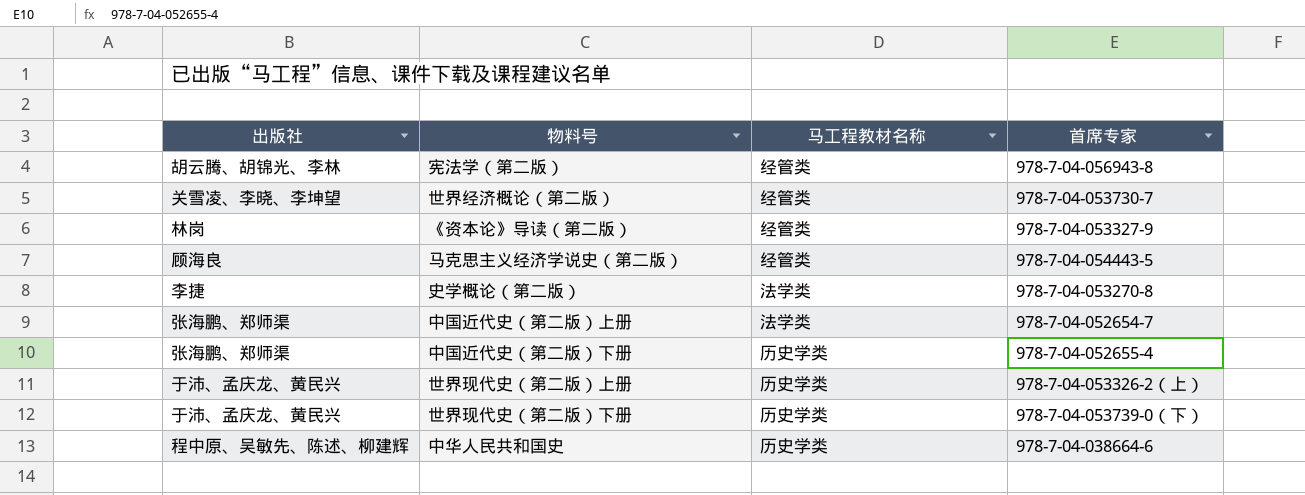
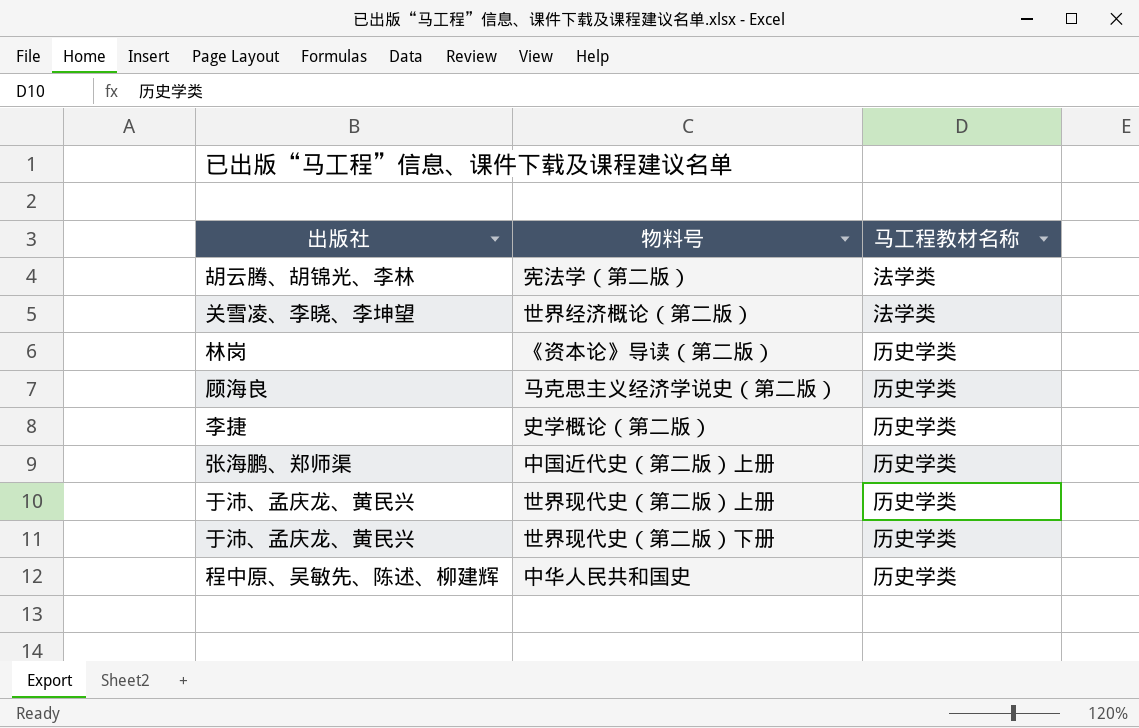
column 首席专家 | position: 4 -> none
row 中国近代史（第二版）下册: 张海鹏、郑师渠 | 历史学类 | 978-7-04-052655-4 -> none
宪法学（第二版） | 马工程教材名称: 经管类 -> 法学类
世界经济概论（第二版） | 马工程教材名称: 经管类 -> 法学类
《资本论》导读（第二版） | 马工程教材名称: 经管类 -> 历史学类
马克思主义经济学说史（第二版） | 马工程教材名称: 经管类 -> 历史学类
史学概论（第二版） | 马工程教材名称: 法学类 -> 历史学类
中国近代史（第二版）上册 | 马工程教材名称: 法学类 -> 历史学类

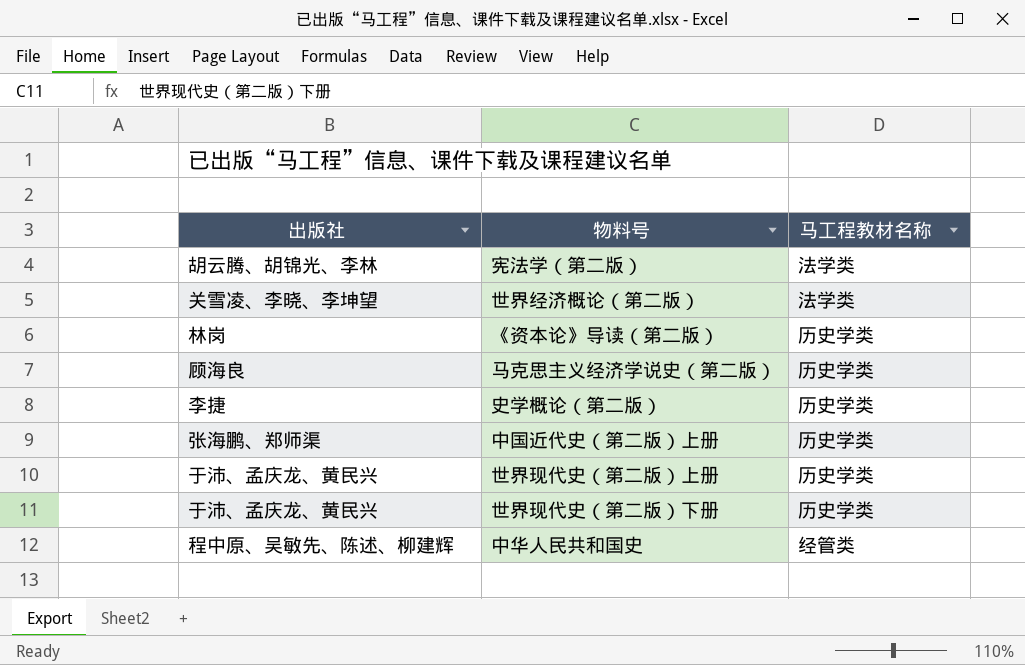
中华人民共和国史 | 马工程教材名称: 历史学类 -> 经管类

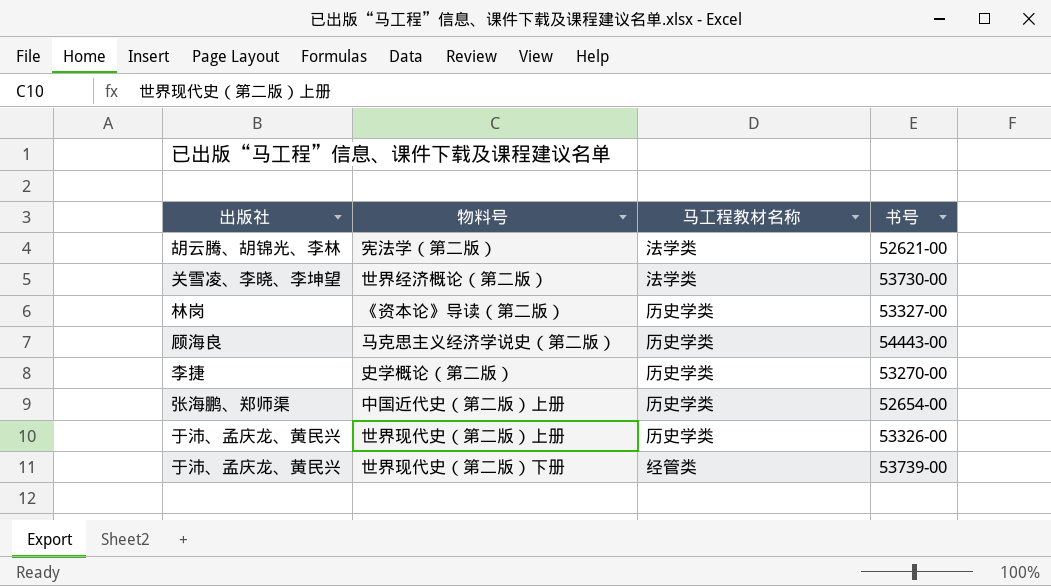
column 书号 | position: none -> 4
row 中华人民共和国史: 程中原、吴敏先、陈述、柳建辉 | 经管类 -> none
世界现代史（第二版）下册 | 马工程教材名称: 历史学类 -> 经管类

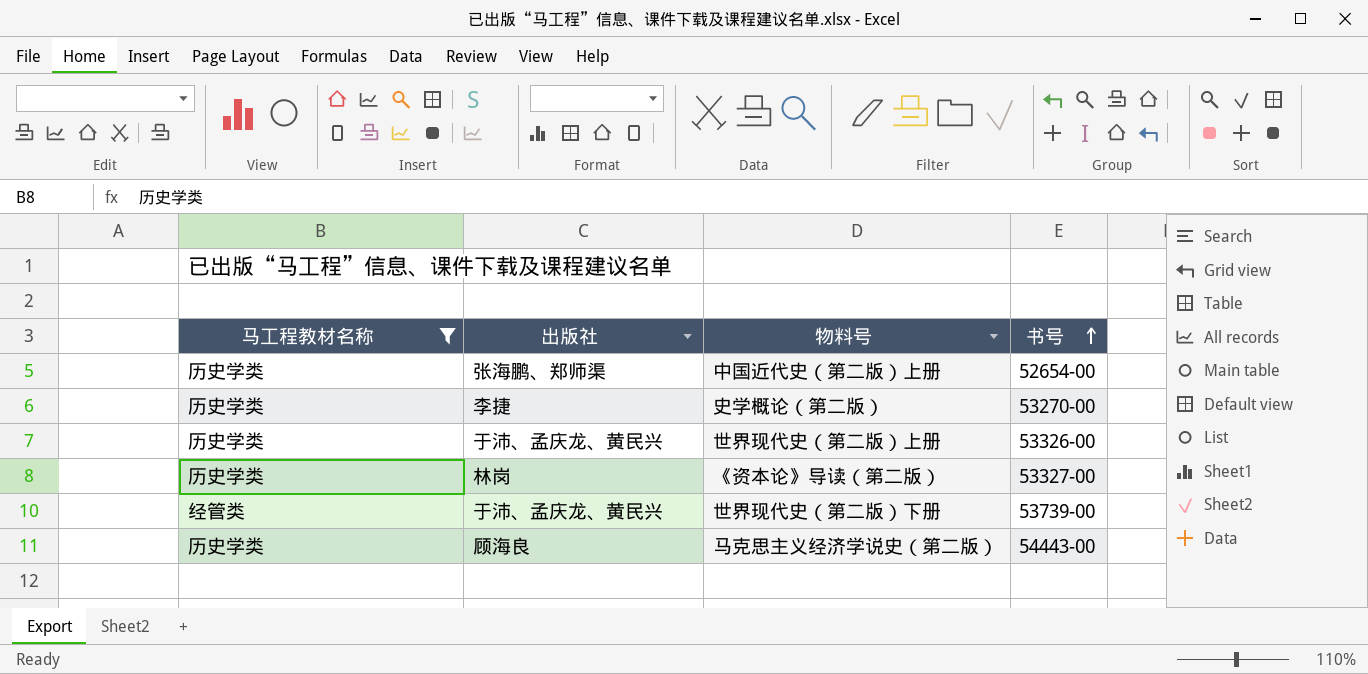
filter: none -> 马工程教材名称 != 法学类
row order: none -> 书号 ascending
column 马工程教材名称 | position: 3 -> 1

